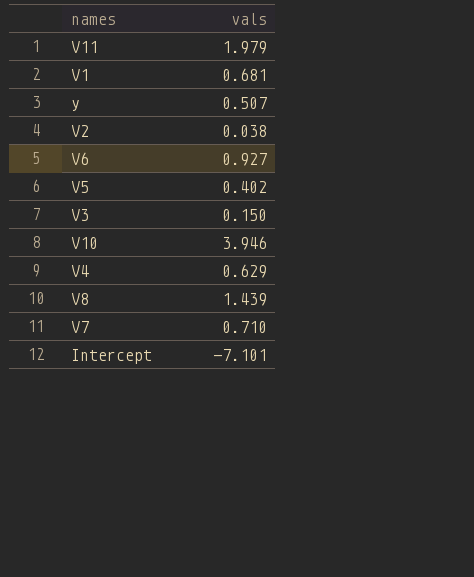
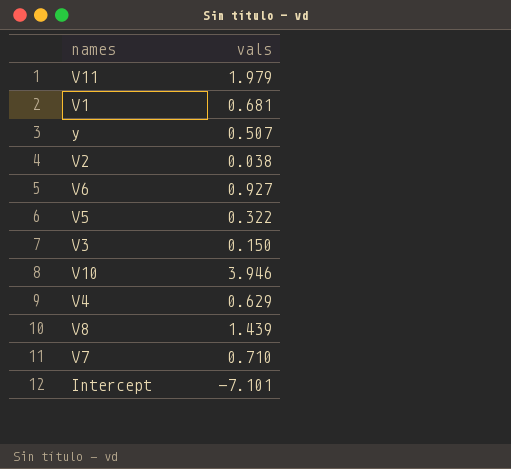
V5 | vals: 0.402 -> 0.322

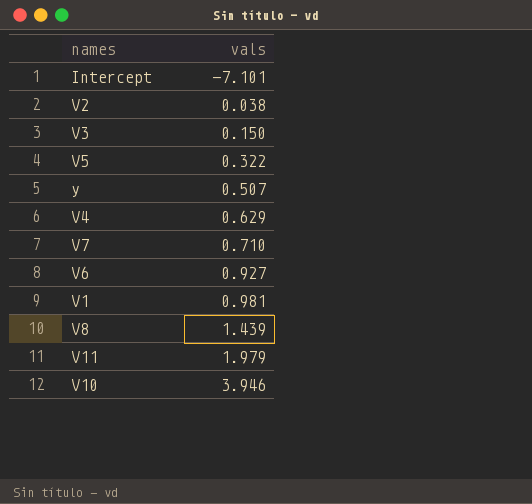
row order: none -> vals ascending
V1 | vals: 0.681 -> 0.981

